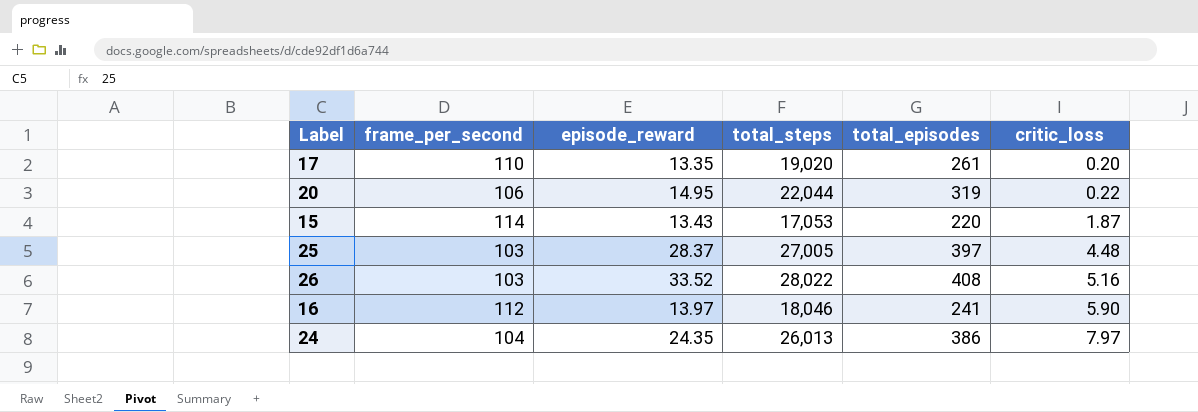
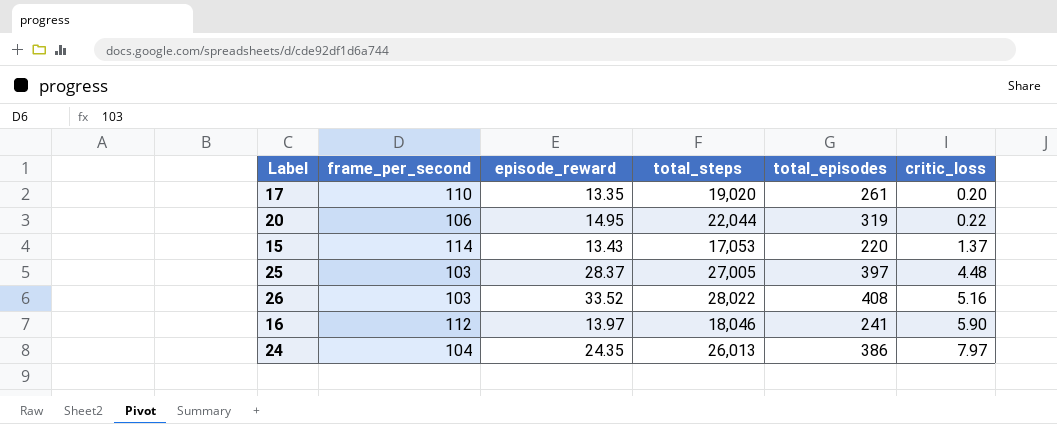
15 | critic_loss: 1.87 -> 1.37

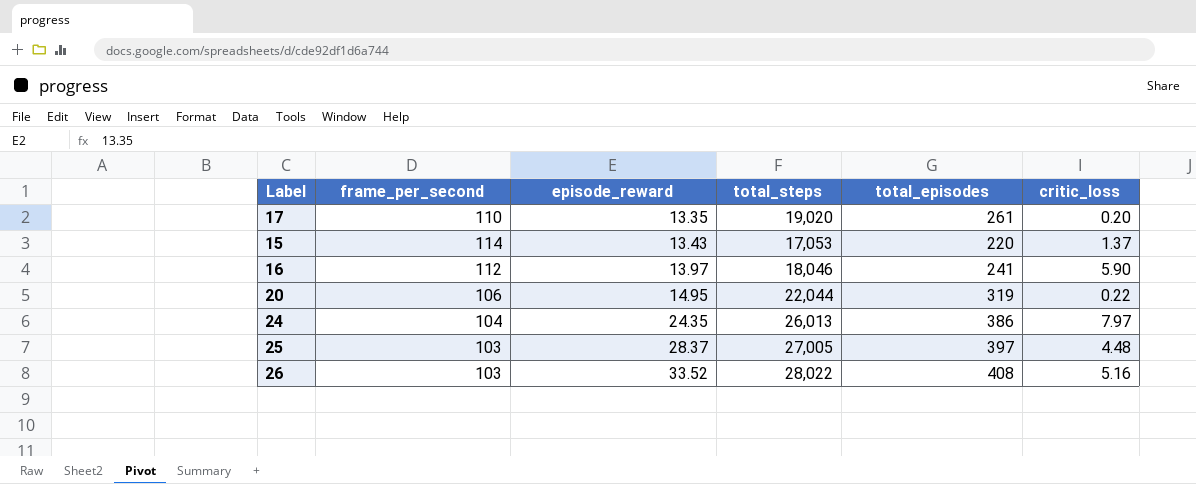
row order: critic_loss ascending -> episode_reward ascending

